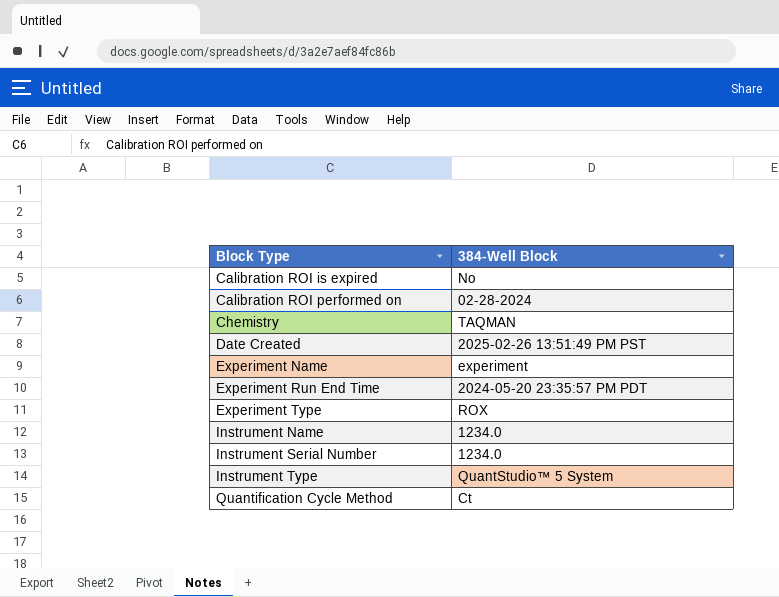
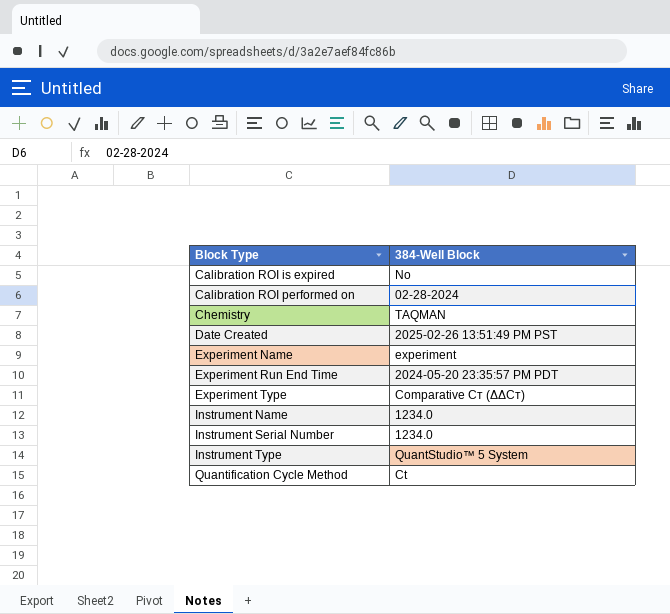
Experiment Type | 384-Well Block: ROX -> Comparative Cт (ΔΔCт)

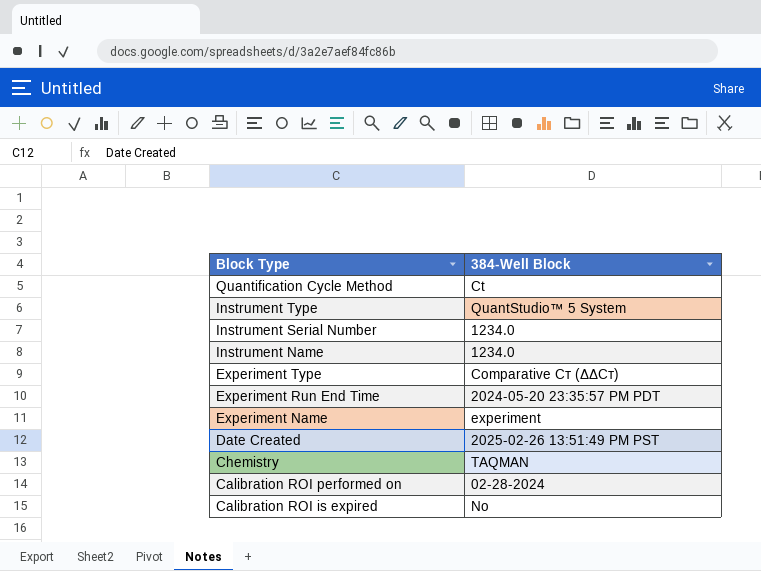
row order: Block Type ascending -> Block Type descending

